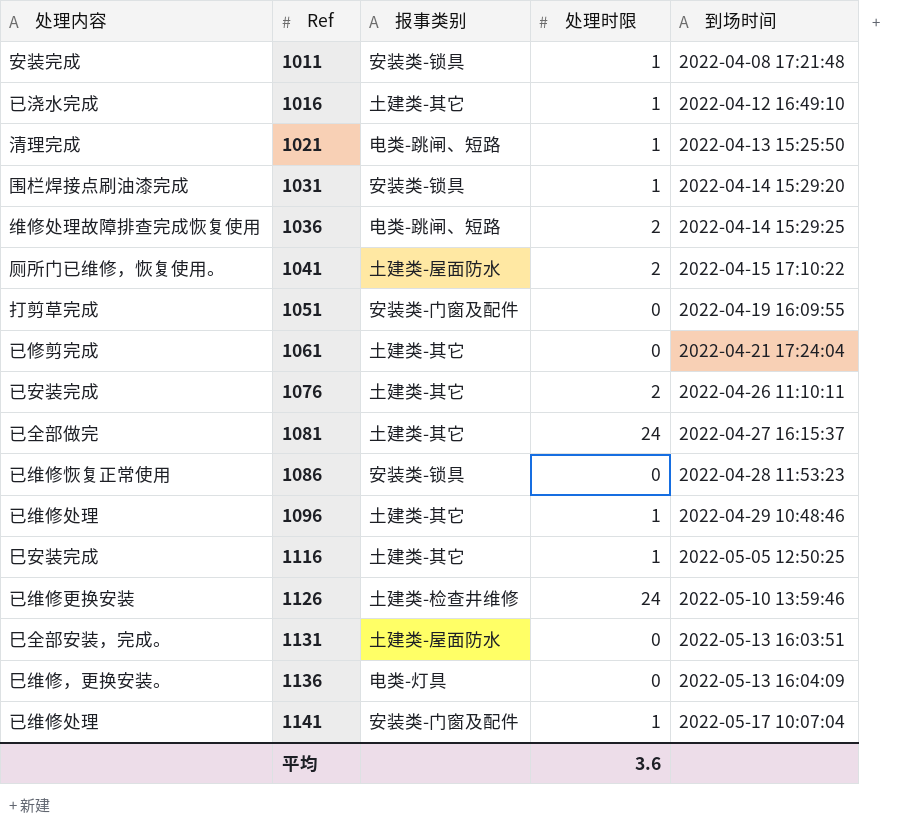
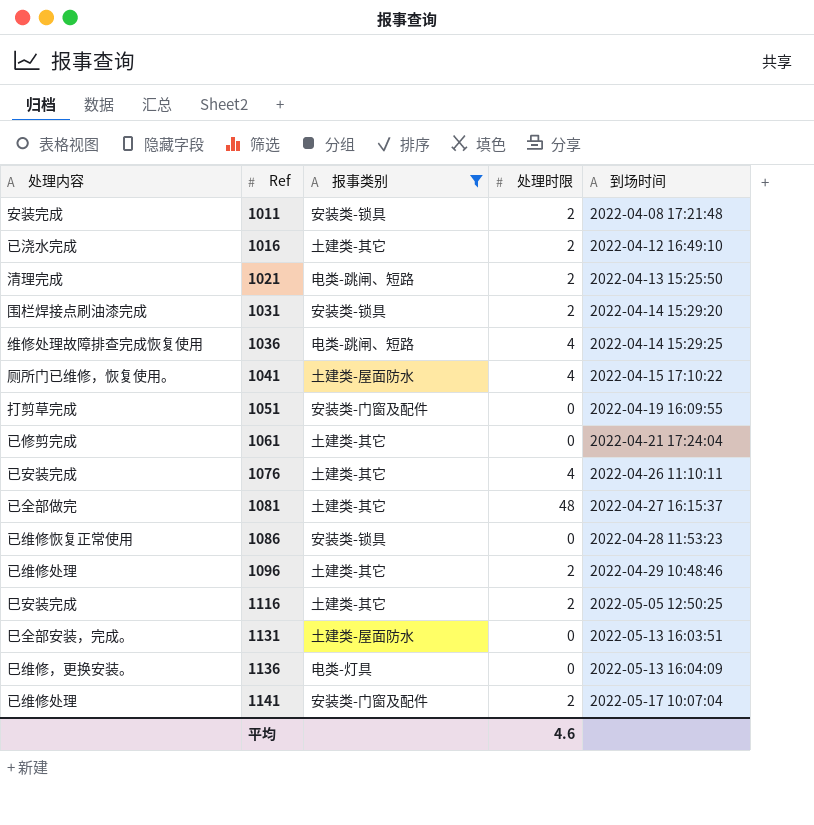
filter: none -> 报事类别 != 土建类-检查井维修
1011 | 处理时限: 1 -> 2
1016 | 处理时限: 1 -> 2
1021 | 处理时限: 1 -> 2
1031 | 处理时限: 1 -> 2
1036 | 处理时限: 2 -> 4
1041 | 处理时限: 2 -> 4
1076 | 处理时限: 2 -> 4
1081 | 处理时限: 24 -> 48
1096 | 处理时限: 1 -> 2
1116 | 处理时限: 1 -> 2
1141 | 处理时限: 1 -> 2
平均 | 处理时限: 3.6 -> 4.6

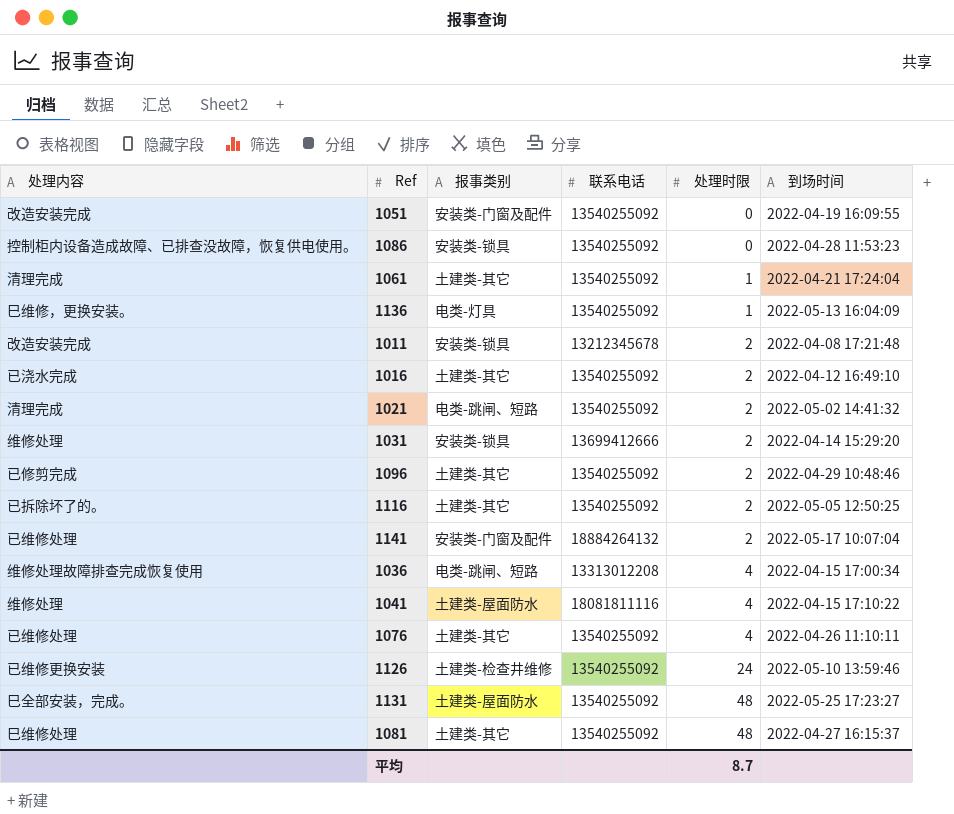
filter: 报事类别 != 土建类-检查井维修 -> none
row order: Ref ascending -> 处理时限 ascending
column 联系电话 | position: none -> 4
1051 | 处理内容: 打剪草完成 -> 改造安装完成
1086 | 处理内容: 已维修恢复正常使用 -> 控制柜内设备造成故障、已排查没故障，恢复供电使用。
1061 | 处理内容: 已修剪完成 -> 清理完成
1061 | 处理时限: 0 -> 1
1136 | 处理时限: 0 -> 1
1011 | 处理内容: 安装完成 -> 改造安装完成
1021 | 到场时间: 2022-04-13 15:25:50 -> 2022-05-02 14:41:32
1031 | 处理内容: 围栏焊接点刷油漆完成 -> 维修处理
1096 | 处理内容: 已维修处理 -> 已修剪完成
1116 | 处理内容: 巳安装完成 -> 已拆除坏了的。
1036 | 到场时间: 2022-04-14 15:29:25 -> 2022-04-15 17:00:34
1041 | 处理内容: 厕所门已维修，恢复使用。 -> 维修处理
1076 | 处理内容: 已安装完成 -> 已维修处理
1131 | 处理时限: 0 -> 48
1131 | 到场时间: 2022-05-13 16:03:51 -> 2022-05-25 17:23:27
1081 | 处理内容: 已全部做完 -> 巳维修处理
平均 | 处理时限: 4.6 -> 8.7

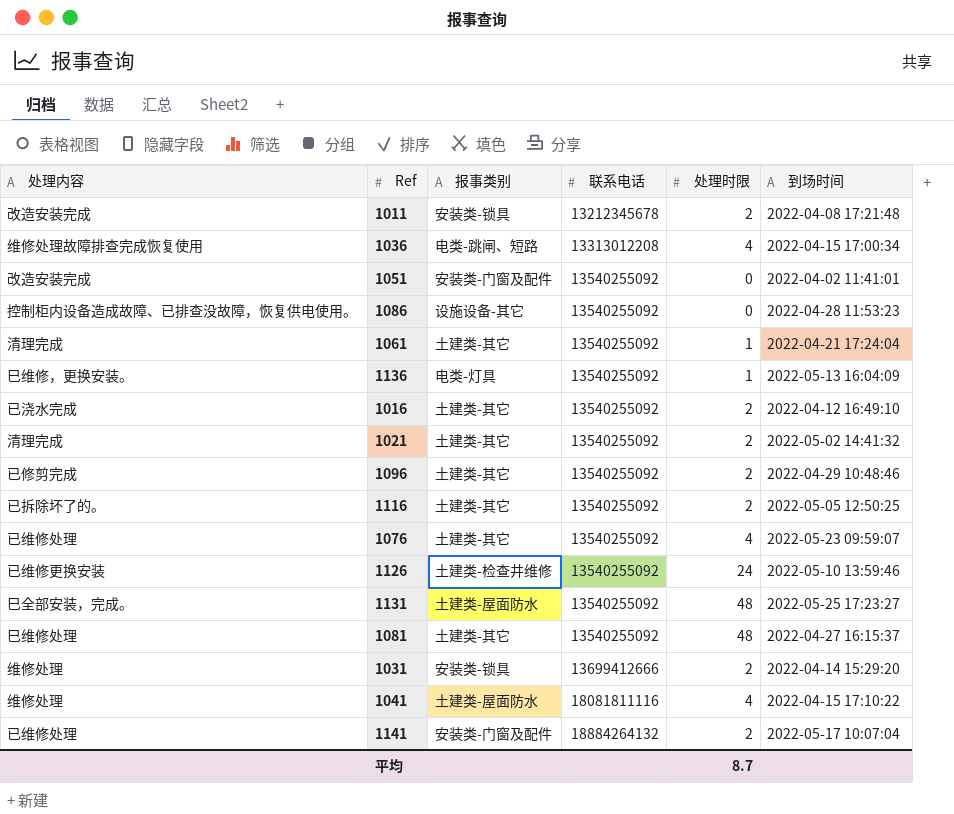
row order: 处理时限 ascending -> 联系电话 ascending
1051 | 到场时间: 2022-04-19 16:09:55 -> 2022-04-02 11:41:01
1086 | 报事类别: 安装类-锁具 -> 设施设备-其它
1021 | 报事类别: 电类-跳闸、短路 -> 土建类-其它
1076 | 到场时间: 2022-04-26 11:10:11 -> 2022-05-23 09:59:07

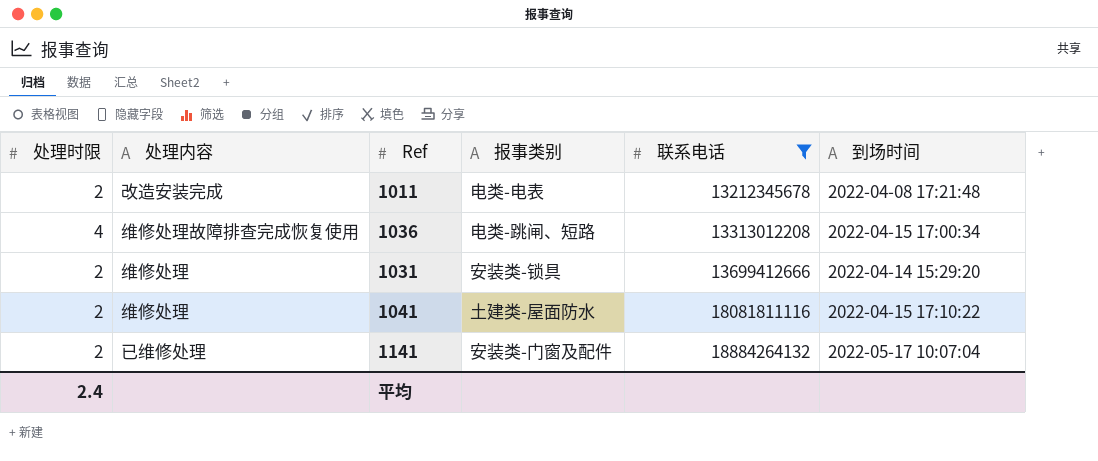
filter: none -> 联系电话 != 13540255092
column 处理时限 | position: 5 -> 1
1011 | 报事类别: 安装类-锁具 -> 电类-电表
1041 | 处理时限: 4 -> 2
平均 | 处理时限: 8.7 -> 2.4

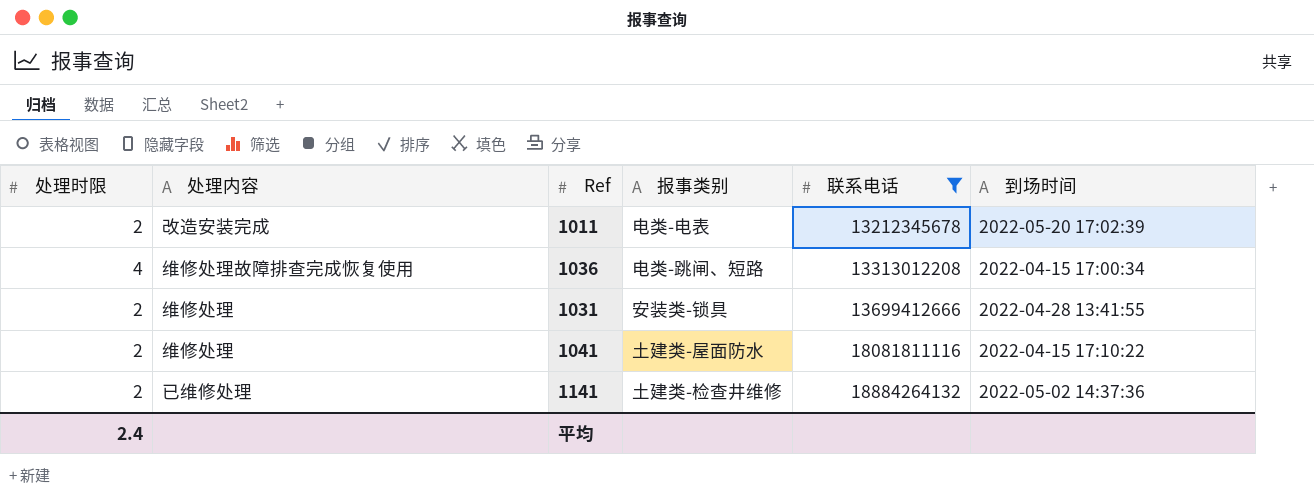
1011 | 到场时间: 2022-04-08 17:21:48 -> 2022-05-20 17:02:39
1031 | 到场时间: 2022-04-14 15:29:20 -> 2022-04-28 13:41:55
1141 | 报事类别: 安装类-门窗及配件 -> 土建类-检查井维修
1141 | 到场时间: 2022-05-17 10:07:04 -> 2022-05-02 14:37:36

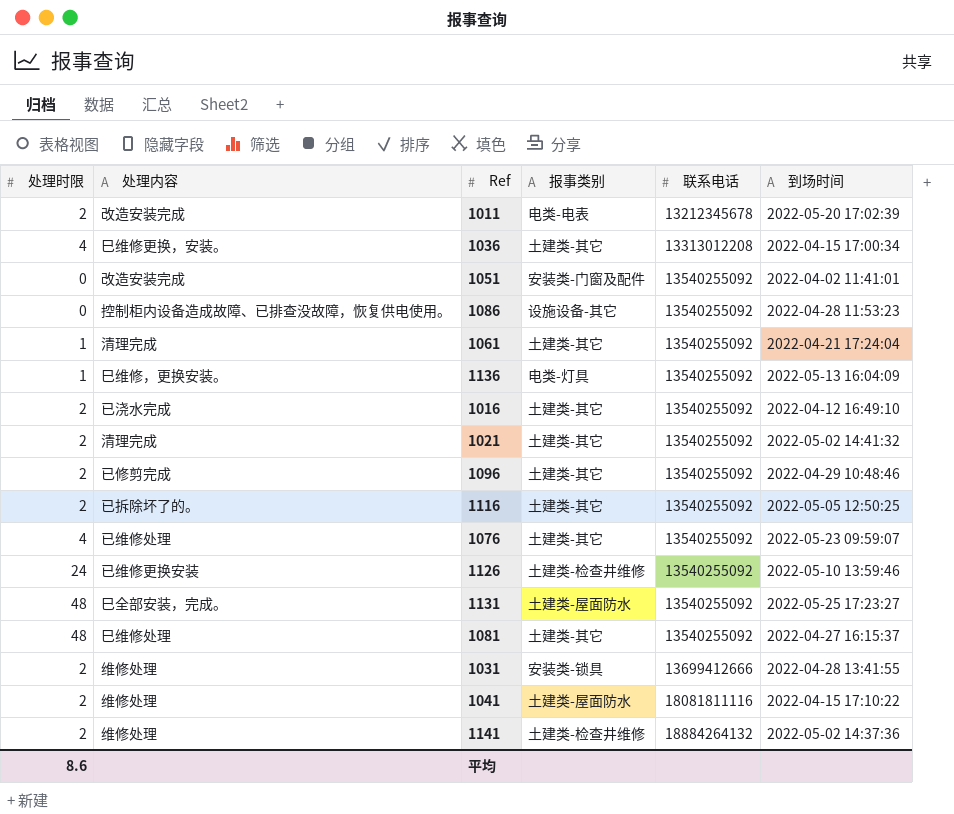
filter: 联系电话 != 13540255092 -> none
1036 | 处理内容: 维修处理故障排查完成恢复使用 -> 巳维修更换，安装。
1036 | 报事类别: 电类-跳闸、短路 -> 土建类-其它
1141 | 处理内容: 已维修处理 -> 维修处理
平均 | 处理时限: 2.4 -> 8.6

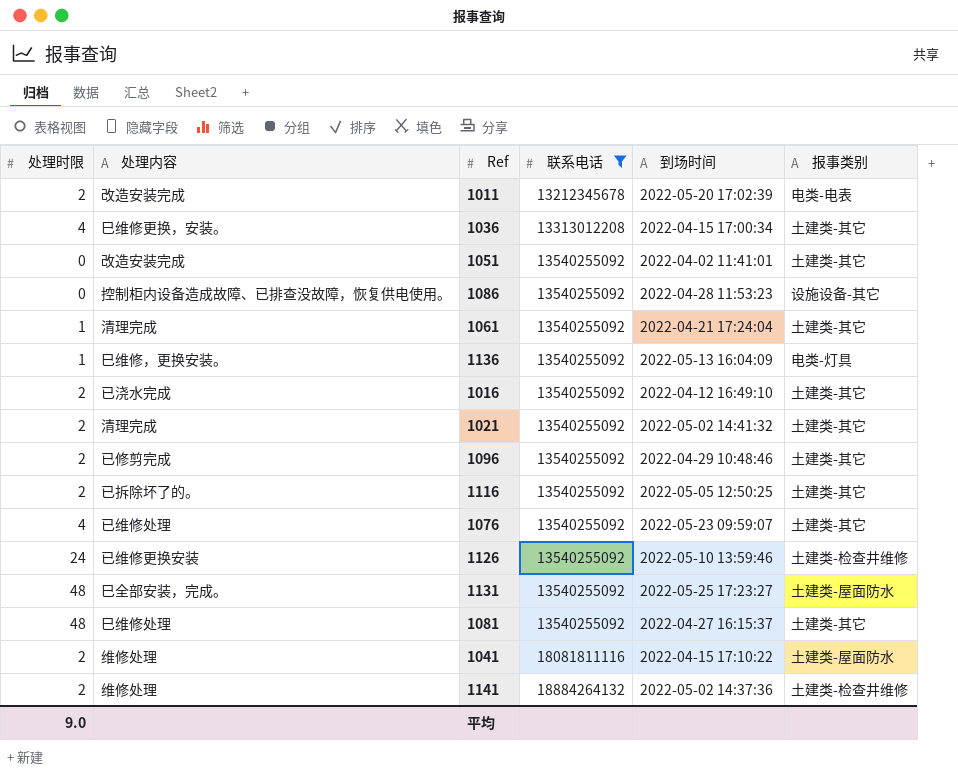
filter: none -> 联系电话 != 13699412666
column 报事类别 | position: 4 -> 6
1051 | 报事类别: 安装类-门窗及配件 -> 土建类-其它
平均 | 处理时限: 8.6 -> 9.0

